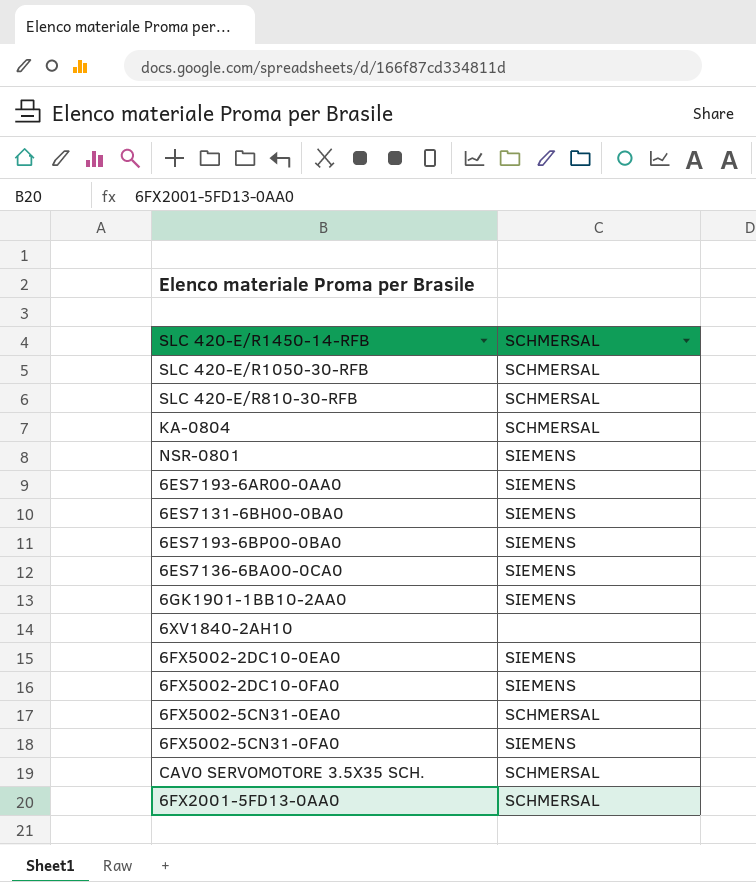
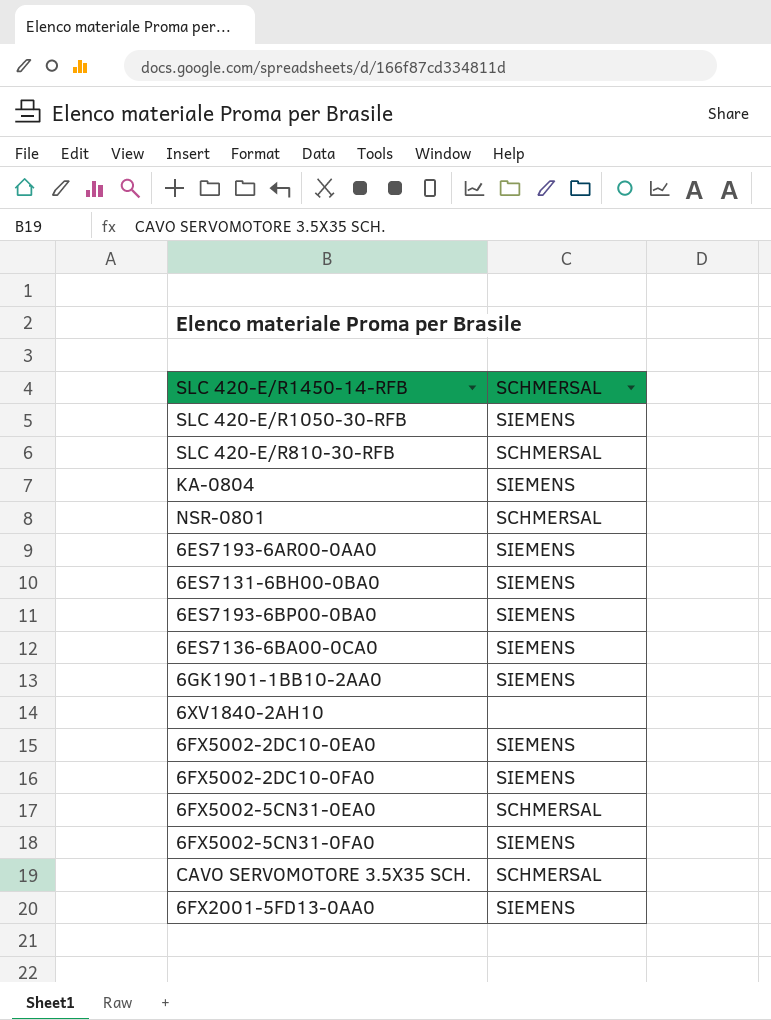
SLC 420-E/R1050-30-RFB | SCHMERSAL: SCHMERSAL -> SIEMENS
KA-0804 | SCHMERSAL: SCHMERSAL -> SIEMENS
NSR-0801 | SCHMERSAL: SIEMENS -> SCHMERSAL
6FX2001-5FD13-0AA0 | SCHMERSAL: SCHMERSAL -> SIEMENS

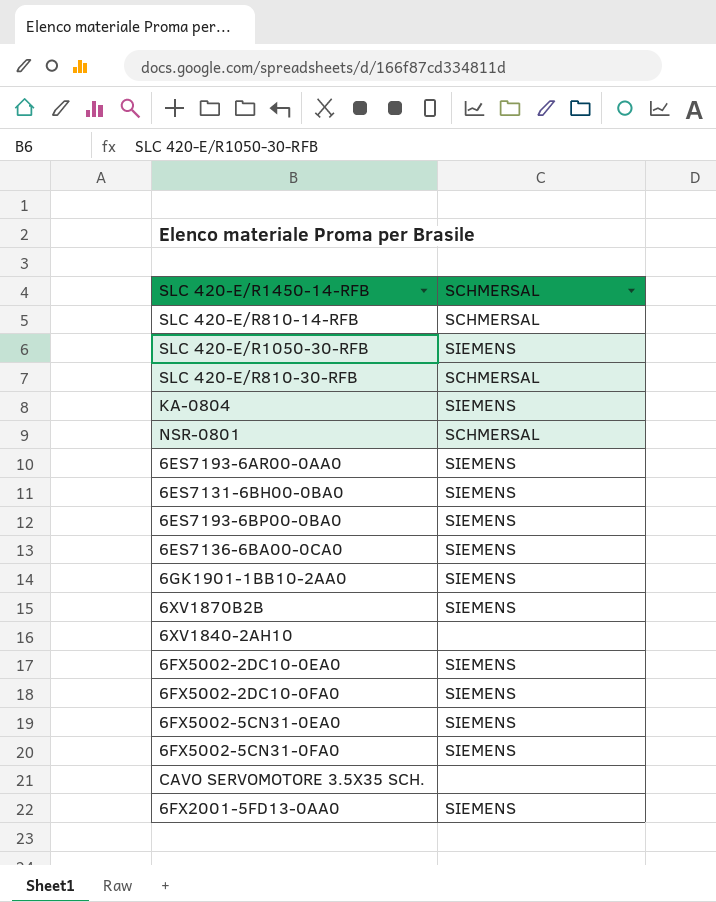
row SLC 420-E/R810-14-RFB: none -> SCHMERSAL
row 6XV1870B2B: none -> SIEMENS
6FX5002-5CN31-0EA0 | SCHMERSAL: SCHMERSAL -> SIEMENS
CAVO SERVOMOTORE 3.5X35 SCH. | SCHMERSAL: SCHMERSAL -> none

